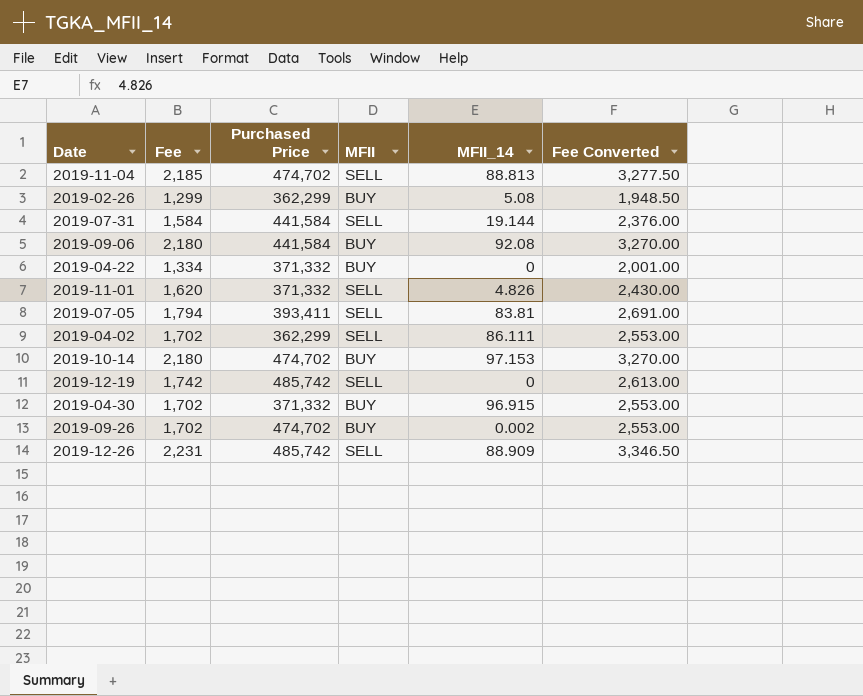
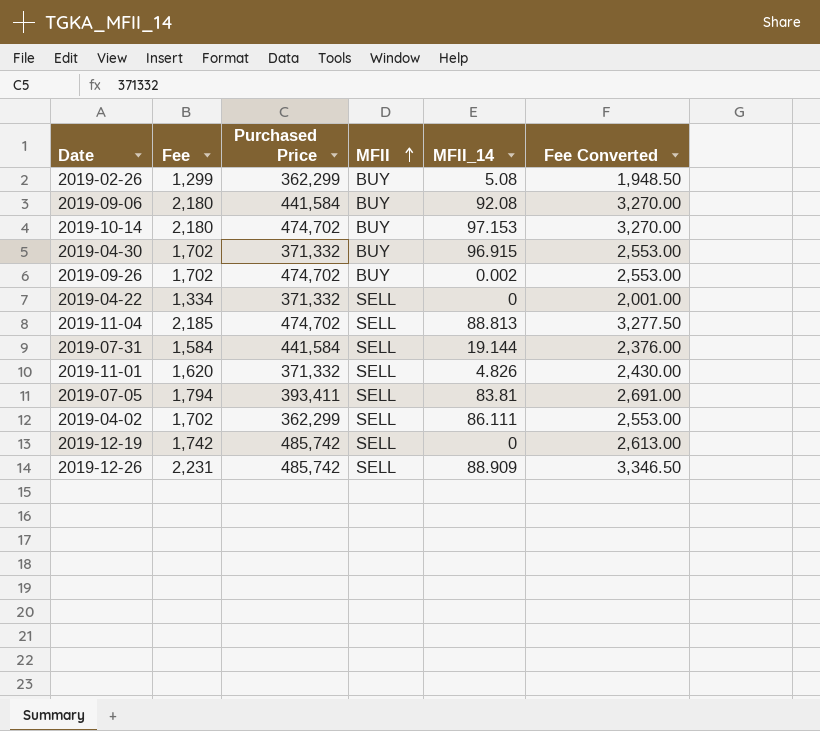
row order: none -> MFII ascending
2019-04-22 | MFII: BUY -> SELL

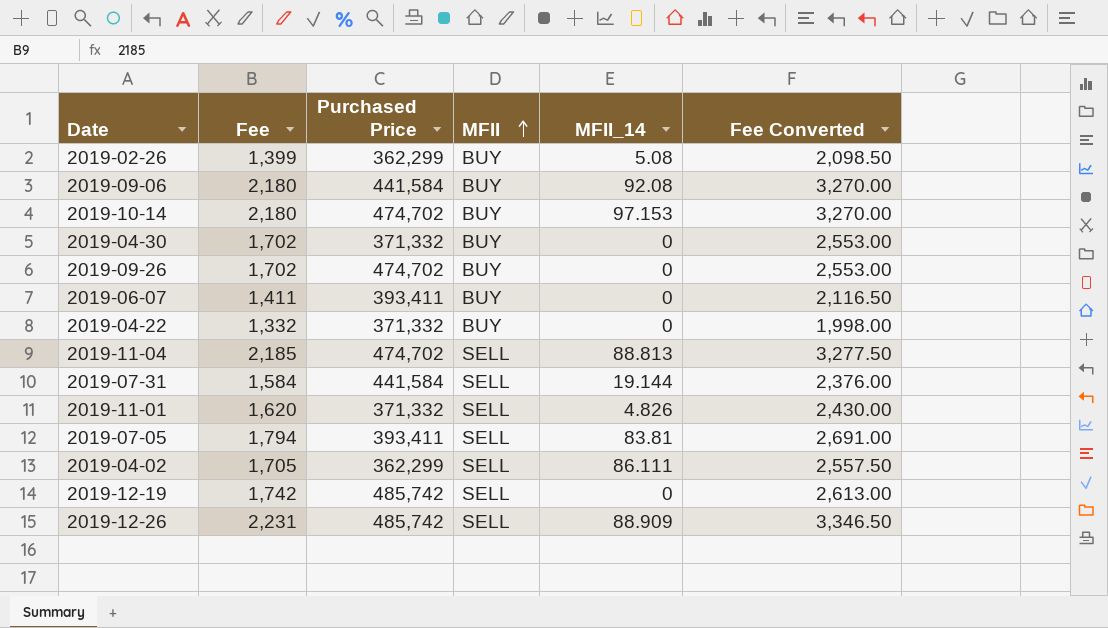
2019-02-26 | Fee: 1,299 -> 1,399
2019-02-26 | Fee Converted: 1,948.50 -> 2,098.50
2019-04-30 | MFII_14: 96.915 -> 0
2019-09-26 | MFII_14: 0.002 -> 0
row 2019-06-07: none -> 1,411 | 393,411 | BUY | 0 | 2,116.50
2019-04-22 | Fee: 1,334 -> 1,332
2019-04-22 | MFII: SELL -> BUY
2019-04-22 | Fee Converted: 2,001.00 -> 1,998.00
2019-04-02 | Fee: 1,702 -> 1,705
2019-04-02 | Fee Converted: 2,553.00 -> 2,557.50

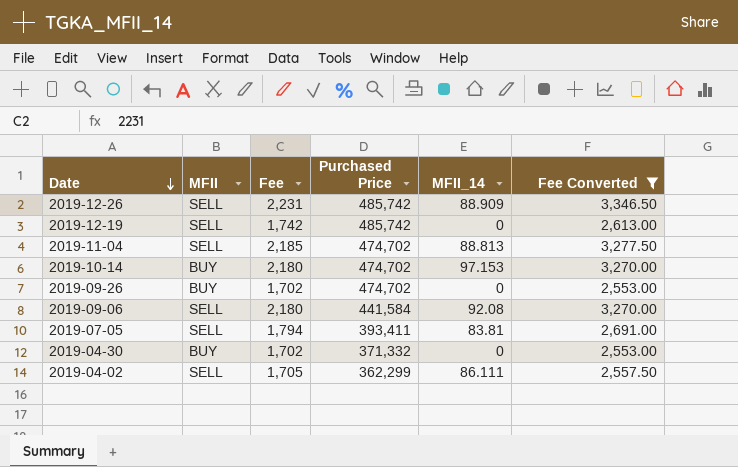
filter: none -> Fee Converted >= 2,553.00
row order: MFII ascending -> Date descending
column MFII | position: 4 -> 2
2019-09-06 | MFII: BUY -> SELL

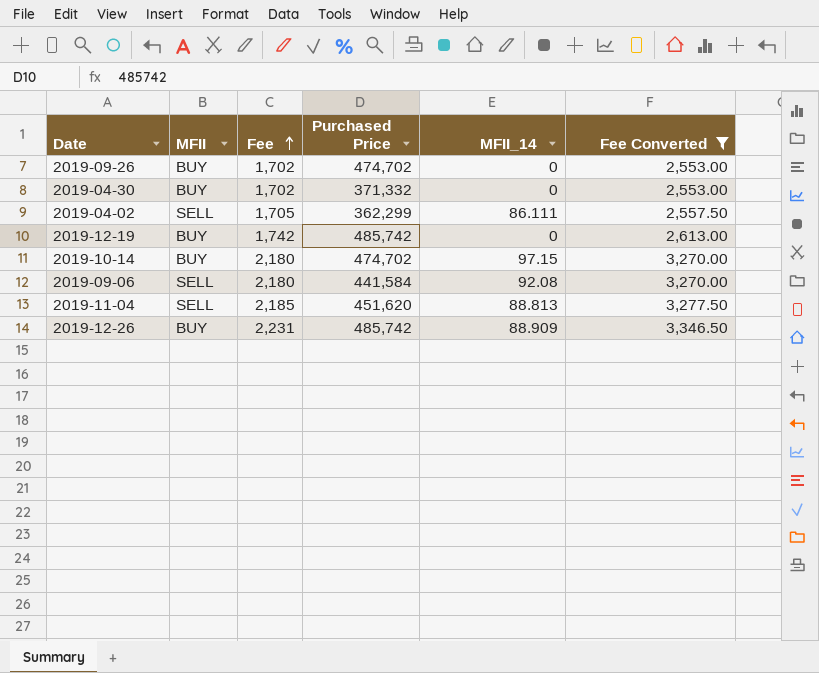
row order: Date descending -> Fee ascending
row 2019-07-05: SELL | 1,794 | 393,411 | 83.81 | 2,691.00 -> none
2019-12-19 | MFII: SELL -> BUY
2019-10-14 | MFII_14: 97.153 -> 97.15
2019-11-04 | Purchased Price: 474,702 -> 451,620
2019-12-26 | MFII: SELL -> BUY

